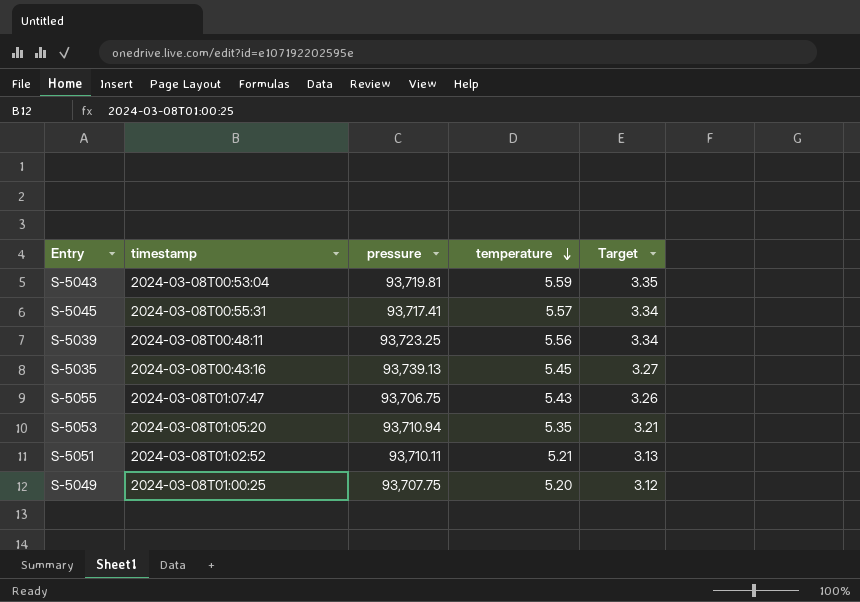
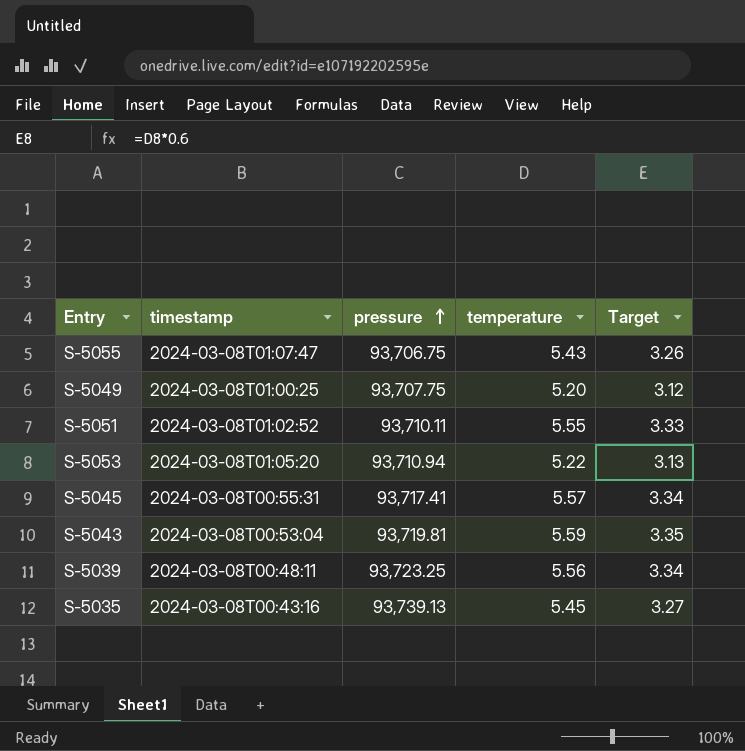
row order: temperature descending -> pressure ascending
S-5051 | temperature: 5.21 -> 5.55
S-5051 | Target: 3.13 -> 3.33
S-5053 | temperature: 5.35 -> 5.22
S-5053 | Target: 3.21 -> 3.13

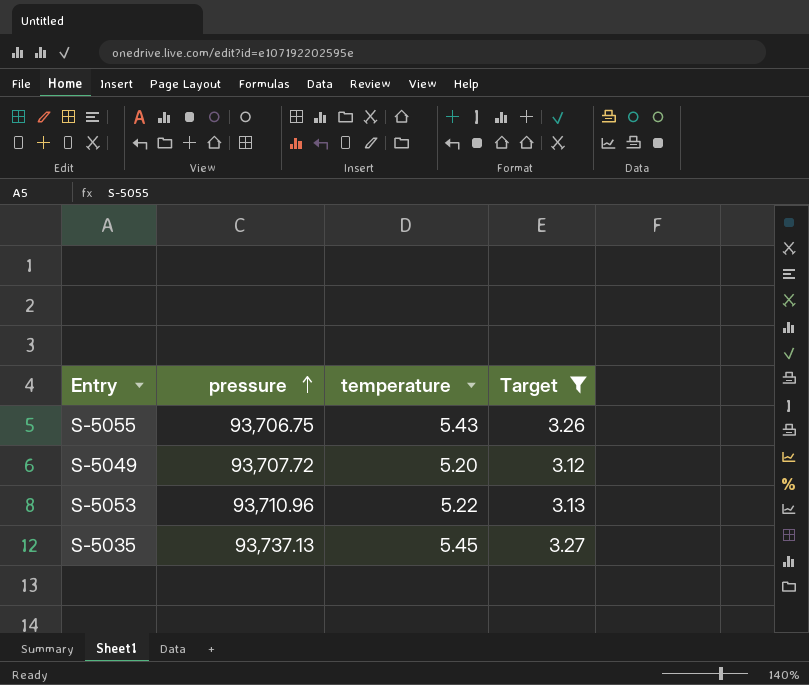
filter: none -> Target <= 3.27
column timestamp | position: 2 -> none
S-5049 | pressure: 93,707.75 -> 93,707.72
S-5053 | pressure: 93,710.94 -> 93,710.96
S-5035 | pressure: 93,739.13 -> 93,737.13

